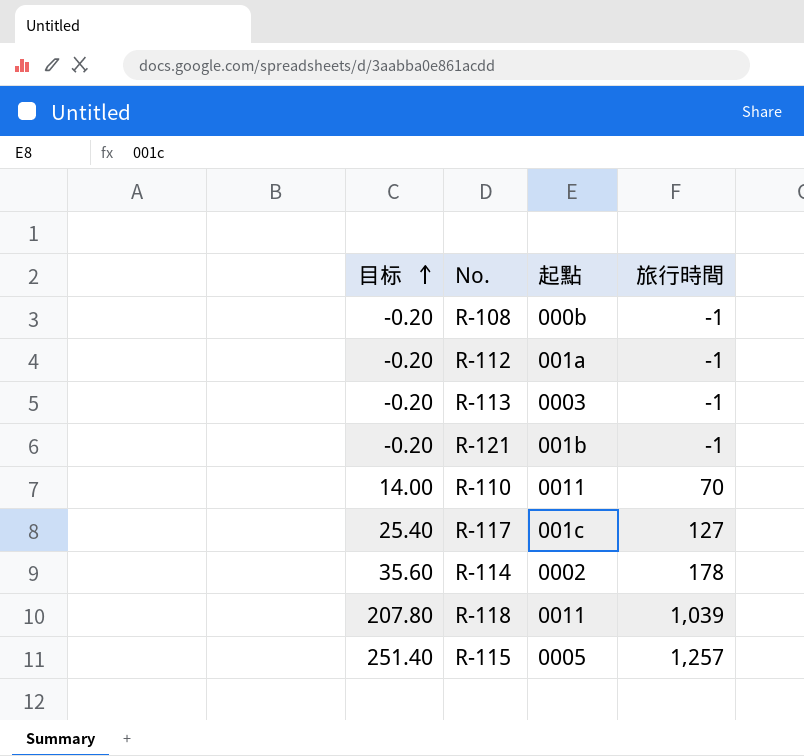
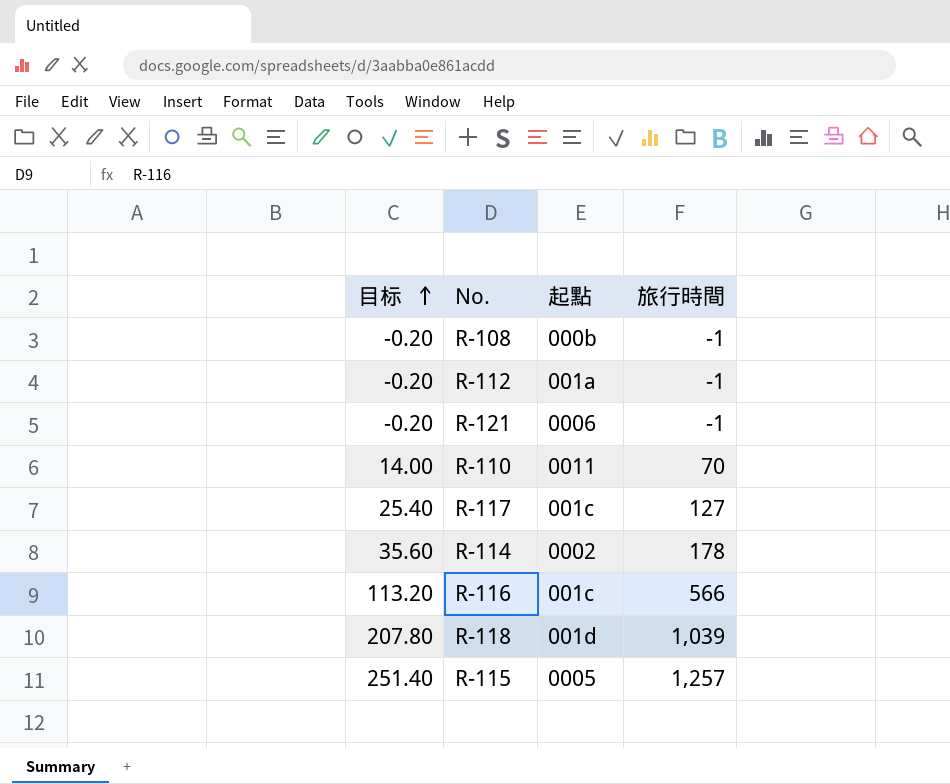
row R-113: -0.20 | 0003 | -1 -> none
R-121 | 起點: 001b -> 0006
row R-116: none -> 113.20 | 001c | 566
R-118 | 起點: 0011 -> 001d

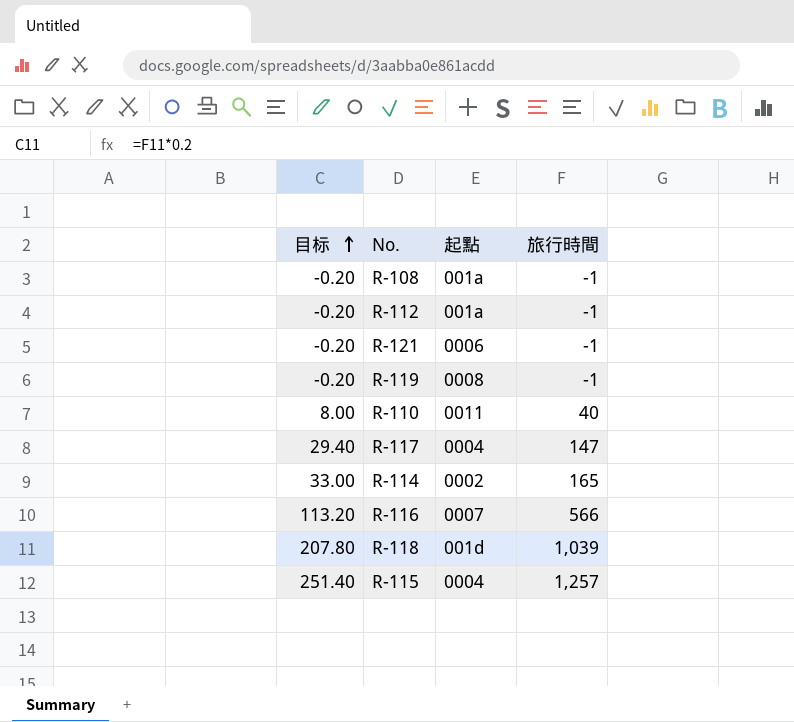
R-108 | 起點: 000b -> 001a
row R-119: none -> -0.20 | 0008 | -1
R-110 | 目标: 14.00 -> 8.00
R-110 | 旅行時間: 70 -> 40
R-117 | 目标: 25.40 -> 29.40
R-117 | 起點: 001c -> 0004
R-117 | 旅行時間: 127 -> 147
R-114 | 目标: 35.60 -> 33.00
R-114 | 旅行時間: 178 -> 165
R-116 | 起點: 001c -> 0007
R-115 | 起點: 0005 -> 0004

